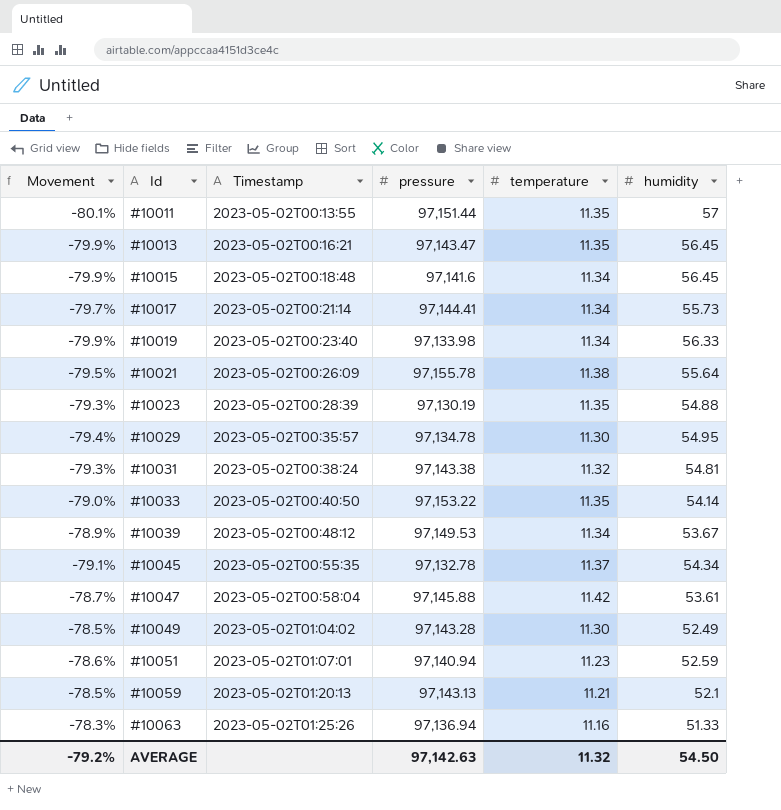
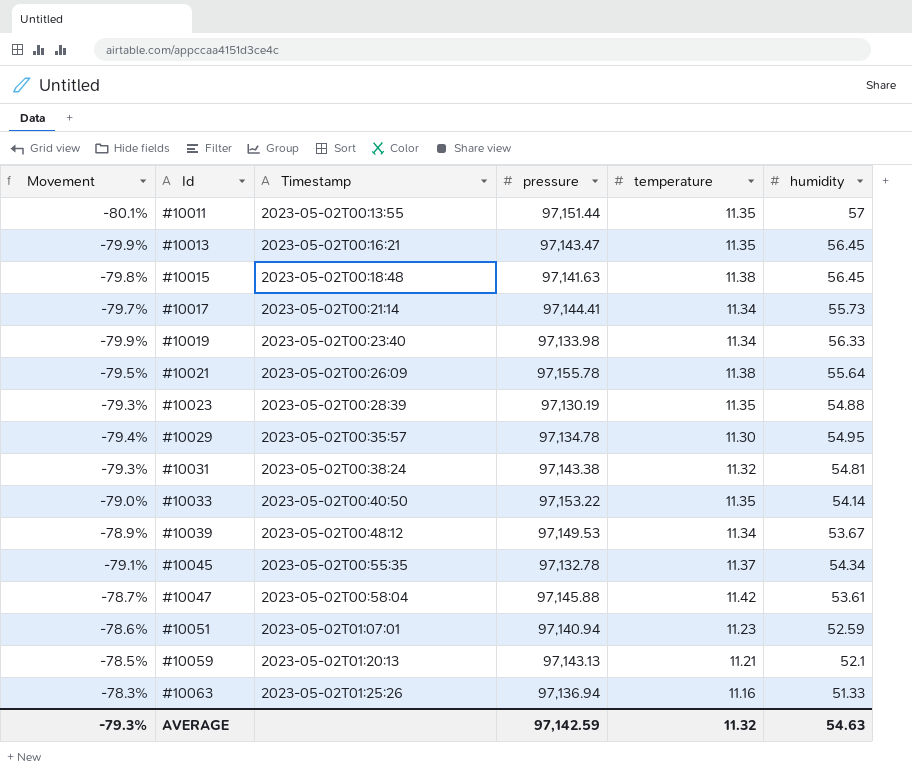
row #10049: -78.5% | 2023-05-02T01:04:02 | 97,143.28 | 11.30 | 52.49 -> none
#10015 | Movement: -79.9% -> -79.8%
#10015 | pressure: 97,141.6 -> 97,141.63
#10015 | temperature: 11.34 -> 11.38
AVERAGE | Movement: -79.2% -> -79.3%
AVERAGE | pressure: 97,142.63 -> 97,142.59
AVERAGE | humidity: 54.50 -> 54.63

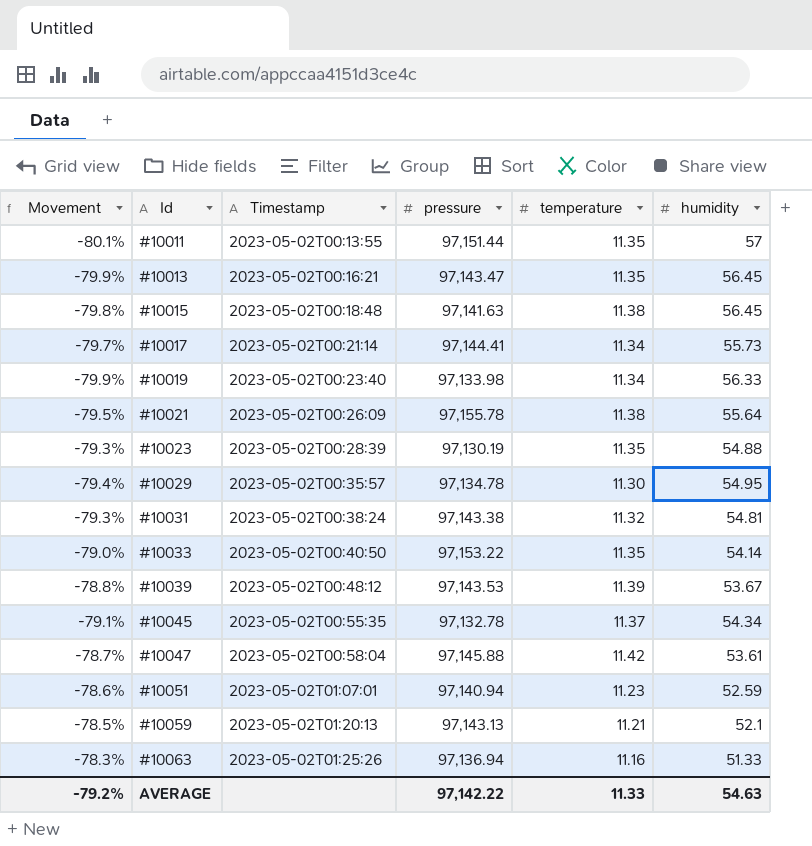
#10039 | Movement: -78.9% -> -78.8%
#10039 | pressure: 97,149.53 -> 97,143.53
#10039 | temperature: 11.34 -> 11.39
AVERAGE | Movement: -79.3% -> -79.2%
AVERAGE | pressure: 97,142.59 -> 97,142.22
AVERAGE | temperature: 11.32 -> 11.33

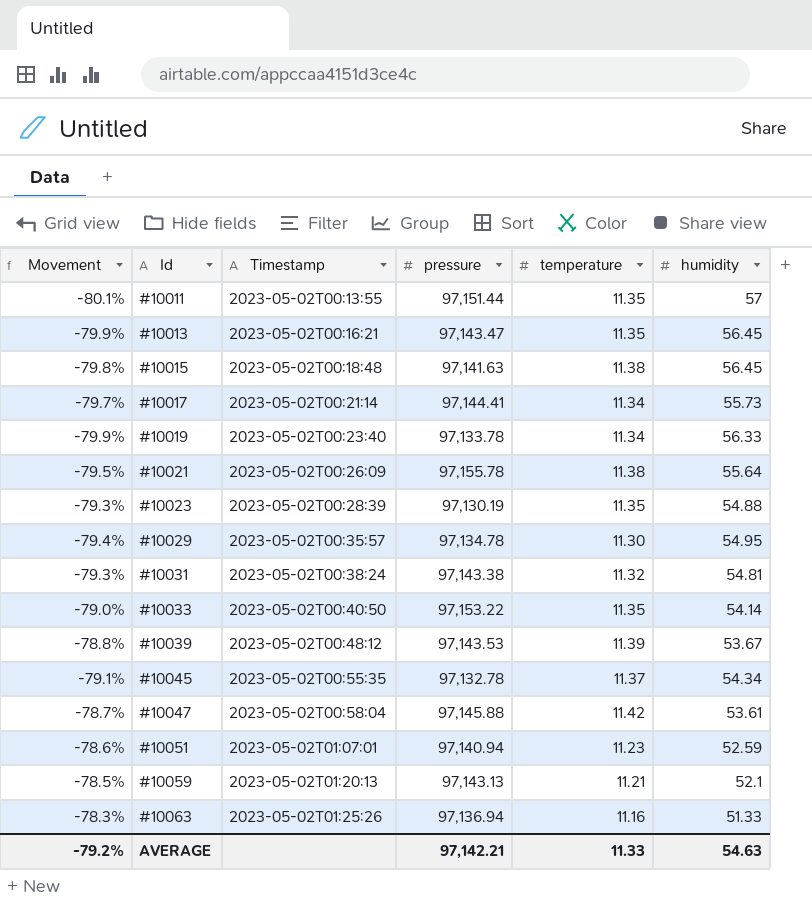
#10019 | pressure: 97,133.98 -> 97,133.78
AVERAGE | pressure: 97,142.22 -> 97,142.21

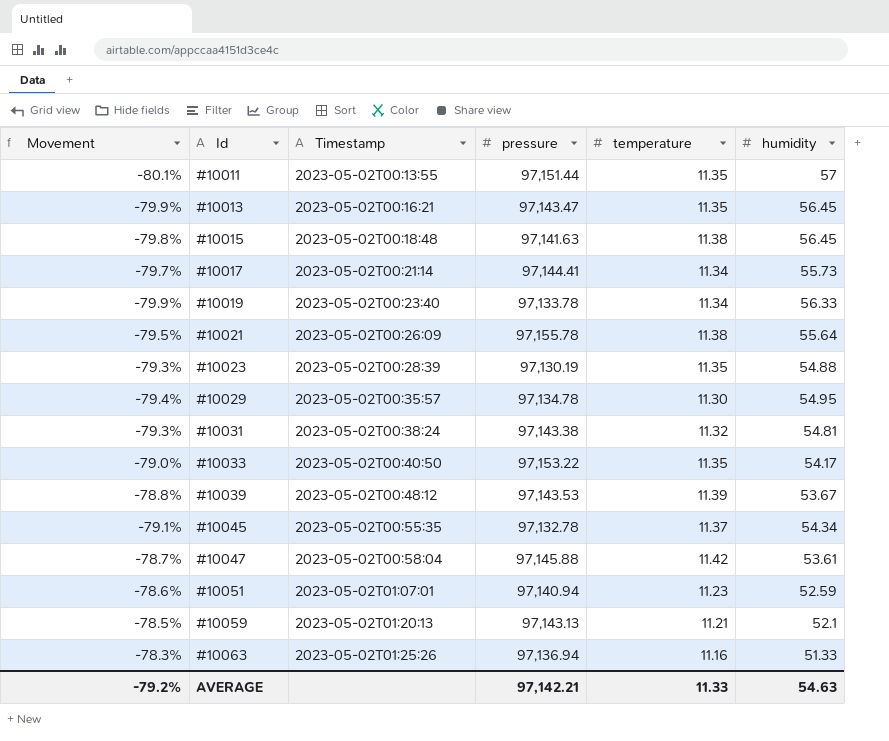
#10033 | humidity: 54.14 -> 54.17

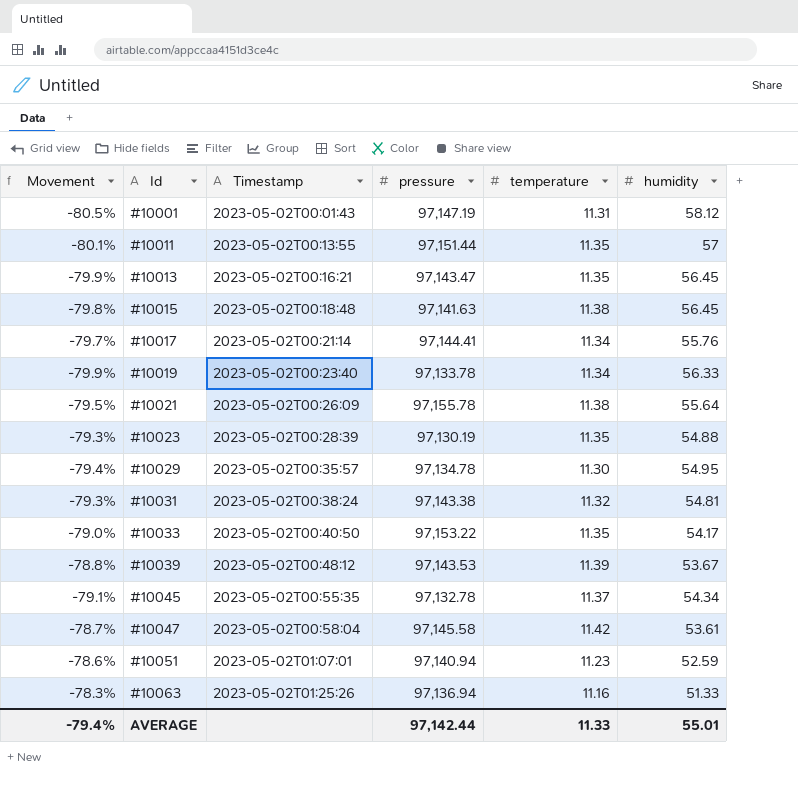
row #10059: -78.5% | 2023-05-02T01:20:13 | 97,143.13 | 11.21 | 52.1 -> none
row #10001: none -> -80.5% | 2023-05-02T00:01:43 | 97,147.19 | 11.31 | 58.12
#10017 | humidity: 55.73 -> 55.76
#10047 | pressure: 97,145.88 -> 97,145.58
AVERAGE | Movement: -79.2% -> -79.4%
AVERAGE | pressure: 97,142.21 -> 97,142.44
AVERAGE | humidity: 54.63 -> 55.01

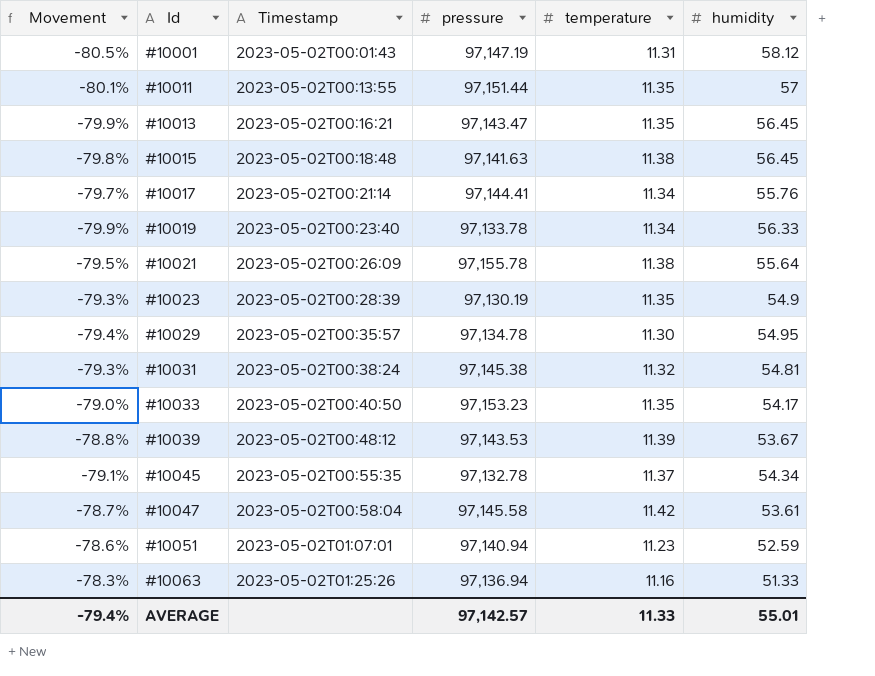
#10023 | humidity: 54.88 -> 54.9
#10031 | pressure: 97,143.38 -> 97,145.38
#10033 | pressure: 97,153.22 -> 97,153.23
AVERAGE | pressure: 97,142.44 -> 97,142.57

